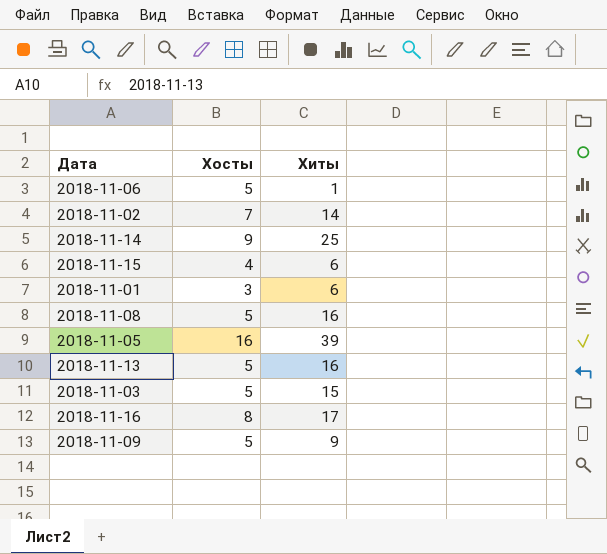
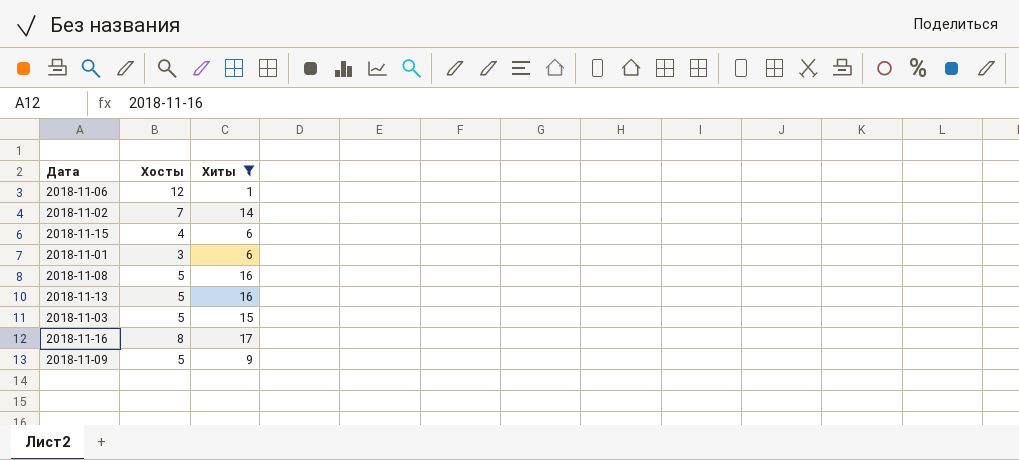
filter: none -> Хиты <= 17
2018-11-06 | Хосты: 5 -> 12

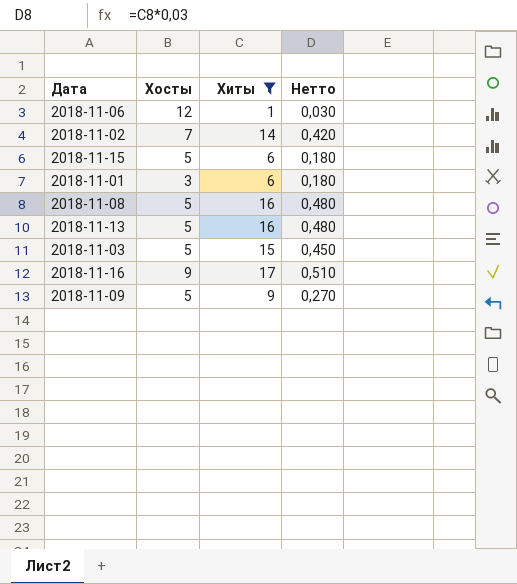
column Нетто | formula: none -> [Хиты] * 0,03
2018-11-15 | Хосты: 4 -> 5
2018-11-16 | Хосты: 8 -> 9

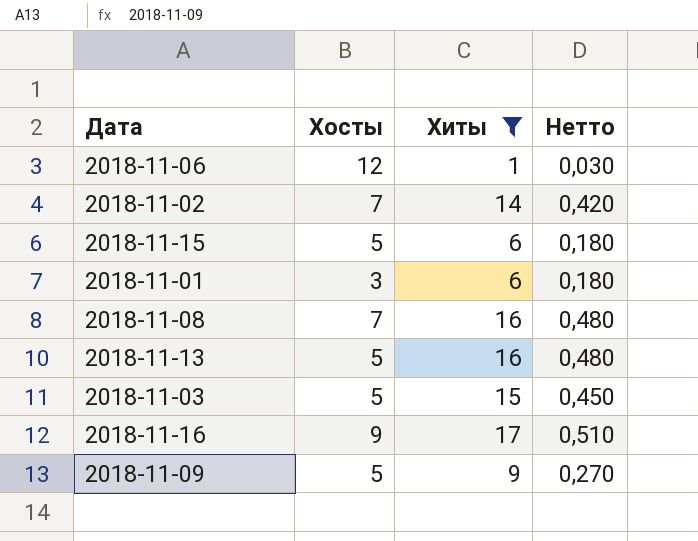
2018-11-08 | Хосты: 5 -> 7

